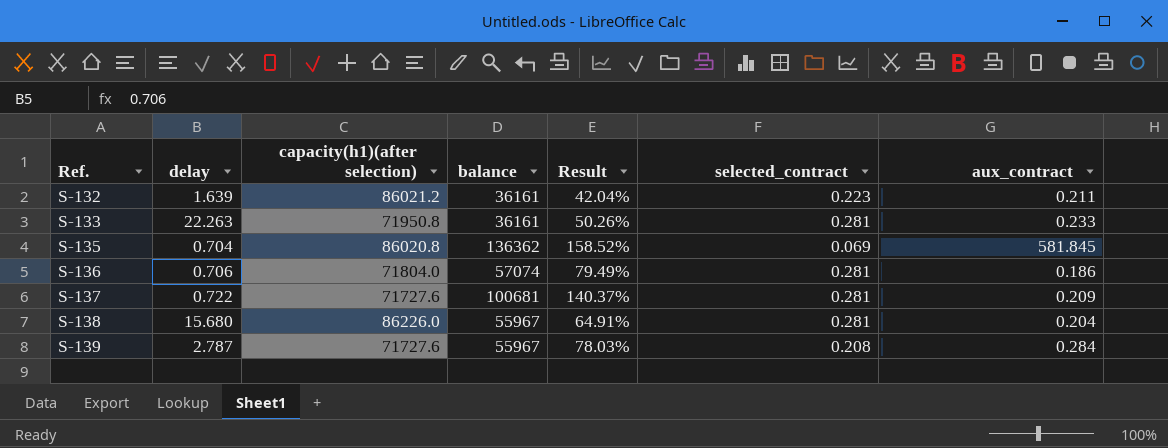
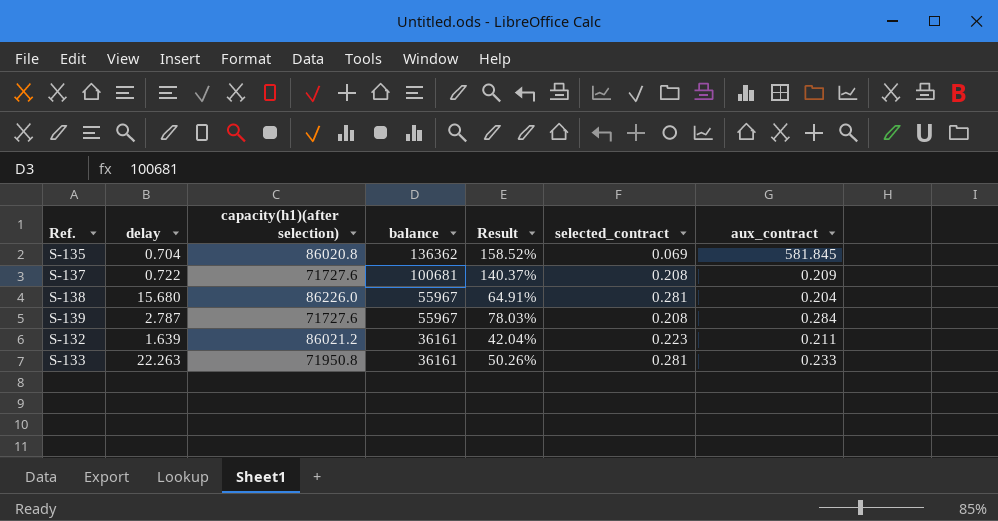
row order: Ref. ascending -> balance descending
row S-136: 0.706 | 71804.0 | 57074 | 79.49% | 0.281 | 0.186 -> none
S-137 | selected_contract: 0.281 -> 0.208

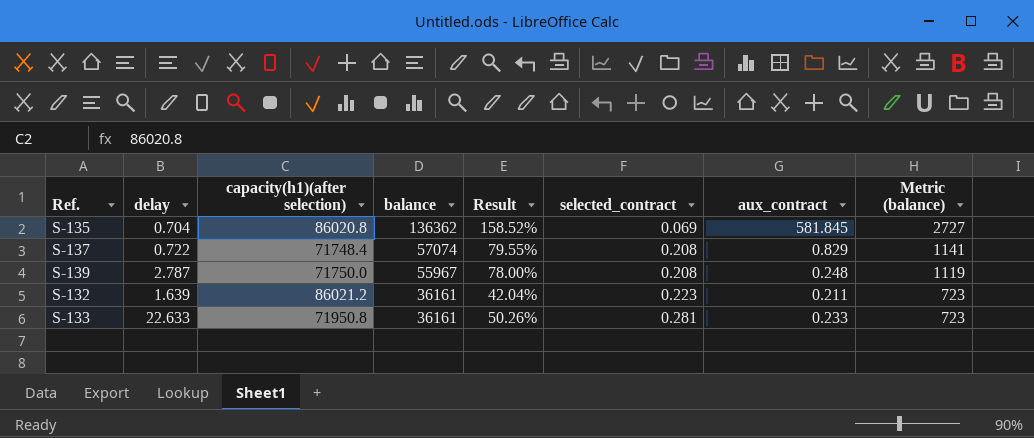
column Metric (balance) | formula: none -> [balance] * 0.02
row S-138: 15.680 | 86226.0 | 55967 | 64.91% | 0.281 | 0.204 -> none
S-137 | capacity(h1)(after selection): 71727.6 -> 71748.4
S-137 | balance: 100681 -> 57074
S-137 | Result: 140.37% -> 79.55%
S-137 | aux_contract: 0.209 -> 0.829
S-139 | capacity(h1)(after selection): 71727.6 -> 71750.0
S-139 | Result: 78.03% -> 78.00%
S-139 | aux_contract: 0.284 -> 0.248
S-133 | delay: 22.263 -> 22.633

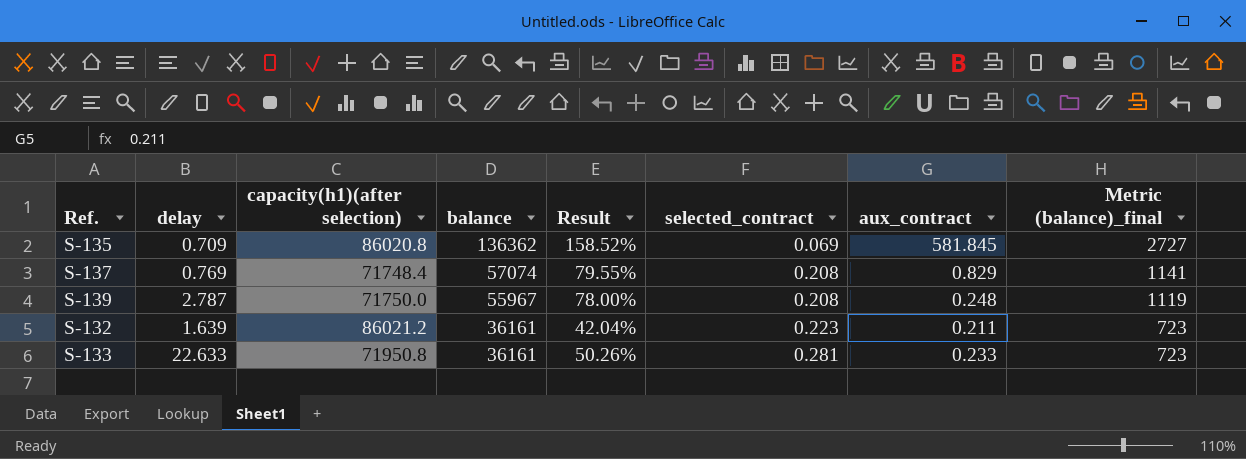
column name: Metric (balance) -> Metric (balance)_final
S-135 | delay: 0.704 -> 0.709
S-137 | delay: 0.722 -> 0.769

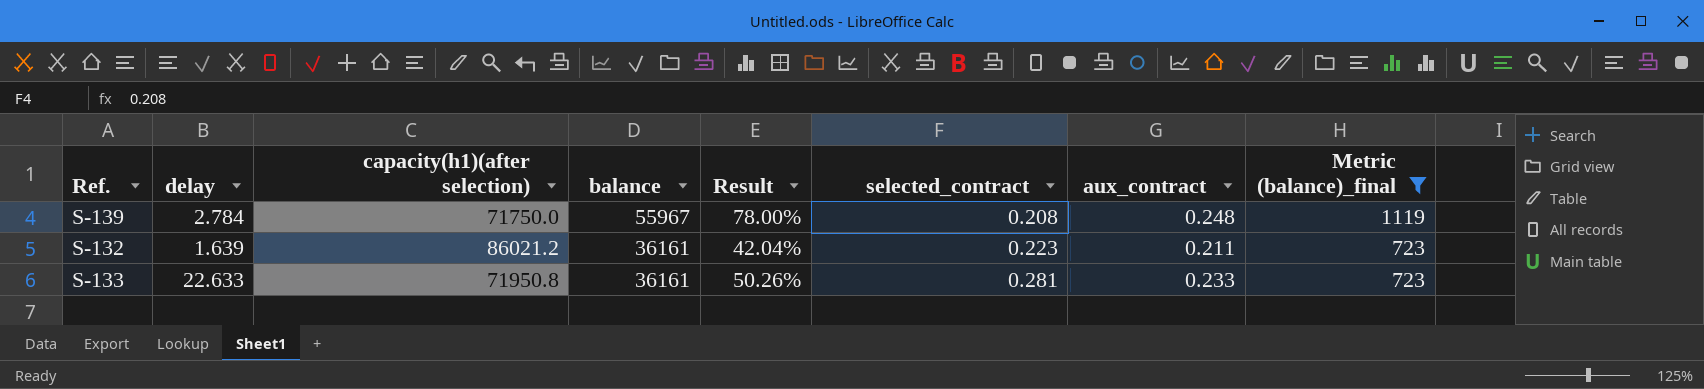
filter: none -> Metric (balance)_final <= 1119
S-139 | delay: 2.787 -> 2.784

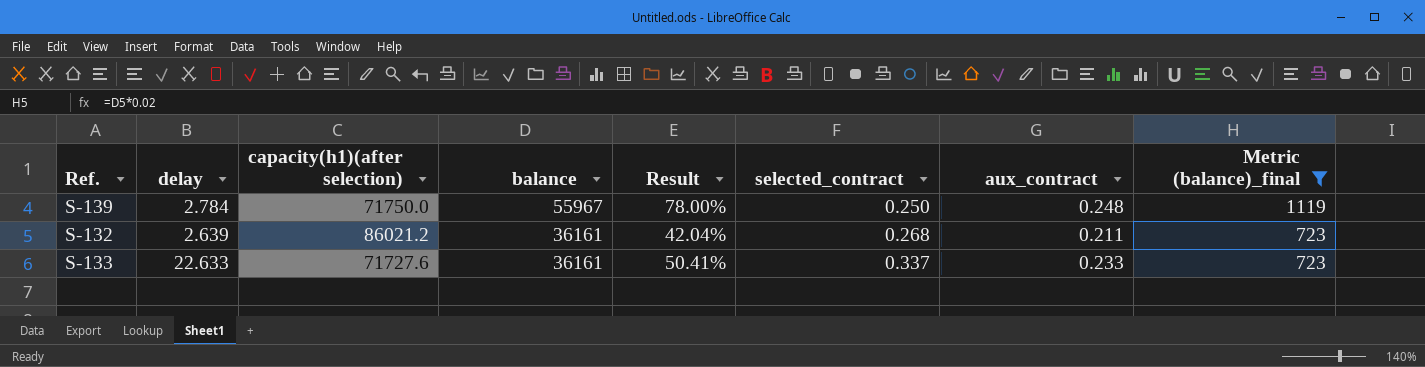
S-139 | selected_contract: 0.208 -> 0.250
S-132 | delay: 1.639 -> 2.639
S-132 | selected_contract: 0.223 -> 0.268
S-133 | capacity(h1)(after selection): 71950.8 -> 71727.6
S-133 | Result: 50.26% -> 50.41%
S-133 | selected_contract: 0.281 -> 0.337

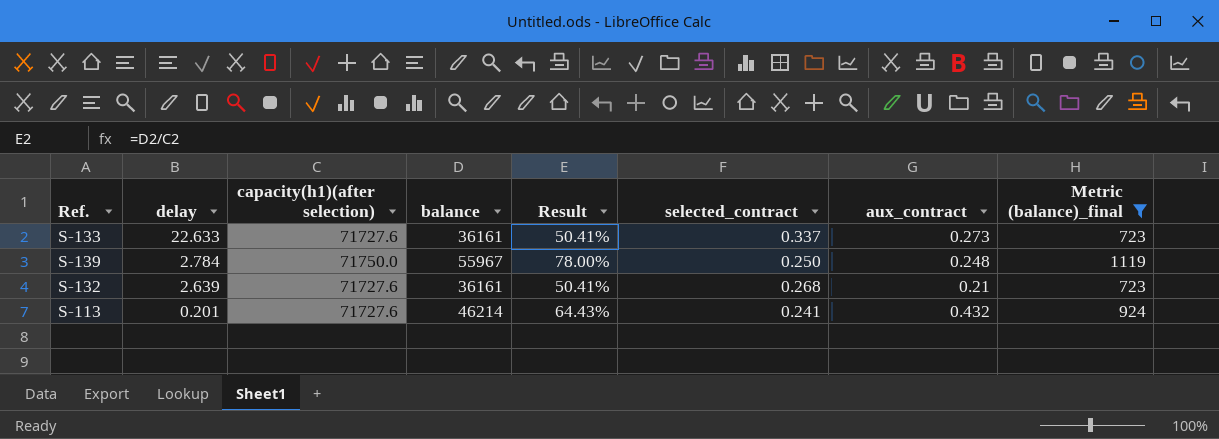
row order: balance descending -> delay descending
S-133 | aux_contract: 0.233 -> 0.273
S-132 | capacity(h1)(after selection): 86021.2 -> 71727.6
S-132 | Result: 42.04% -> 50.41%
S-132 | aux_contract: 0.211 -> 0.21
row S-113: none -> 0.201 | 71727.6 | 46214 | 64.43% | 0.241 | 0.432 | 924

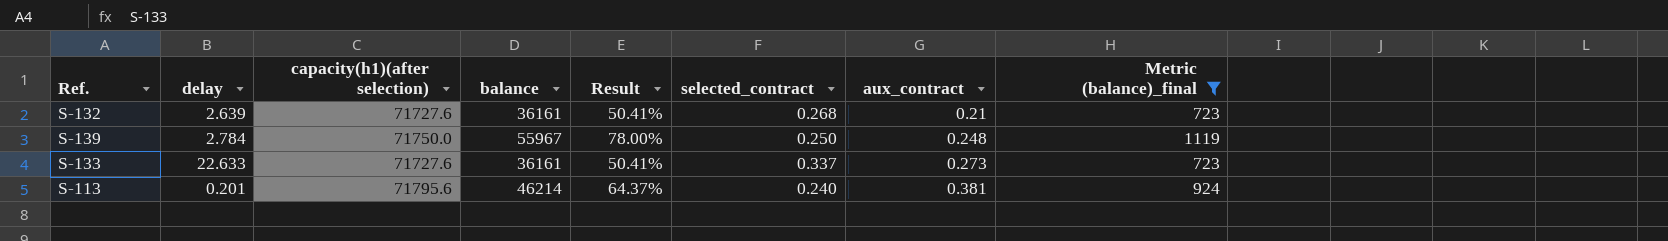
row order: delay descending -> aux_contract ascending
S-113 | capacity(h1)(after selection): 71727.6 -> 71795.6
S-113 | Result: 64.43% -> 64.37%
S-113 | selected_contract: 0.241 -> 0.240
S-113 | aux_contract: 0.432 -> 0.381

